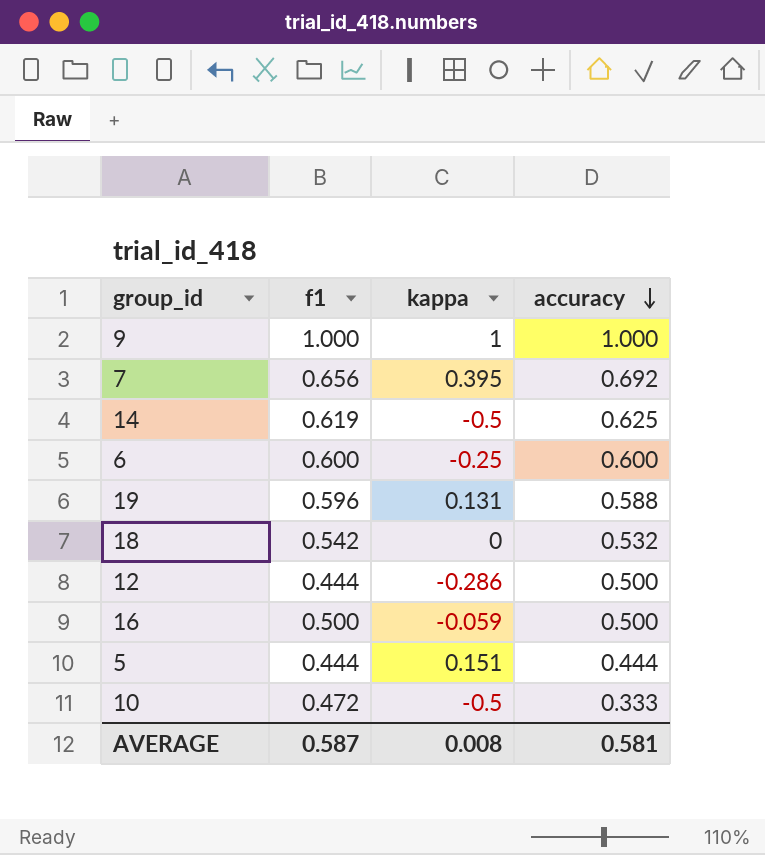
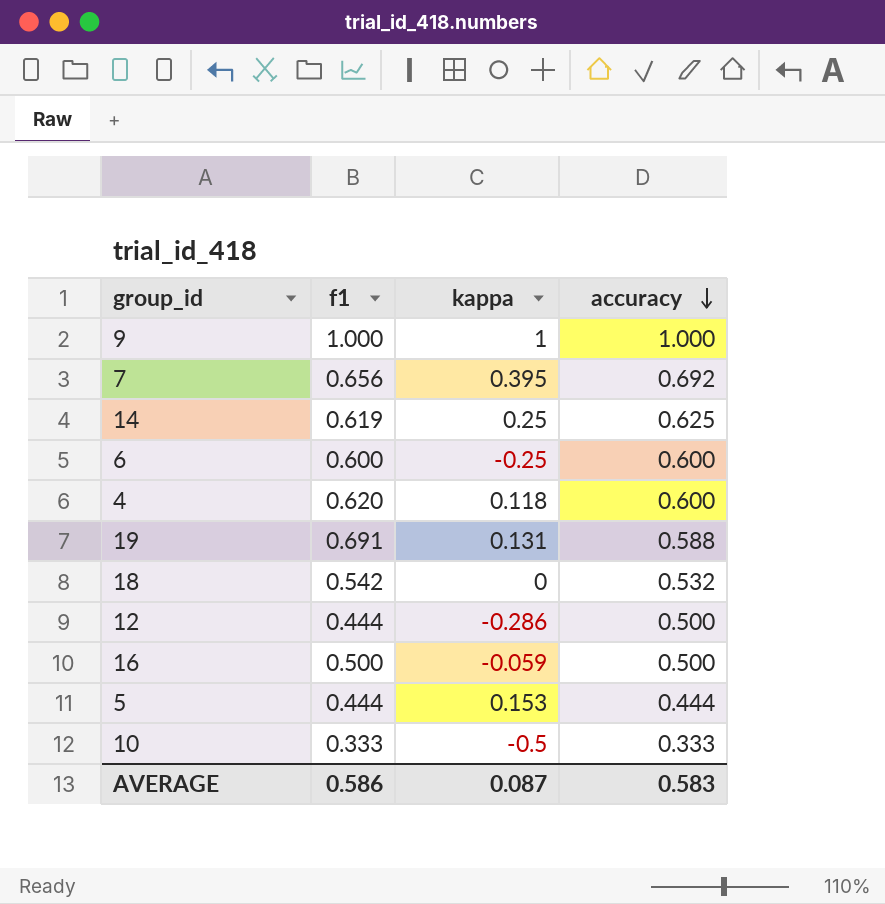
14 | kappa: -0.5 -> 0.25
row 4: none -> 0.620 | 0.118 | 0.600
19 | f1: 0.596 -> 0.691
5 | kappa: 0.151 -> 0.153
10 | f1: 0.472 -> 0.333
AVERAGE | f1: 0.587 -> 0.586
AVERAGE | kappa: 0.008 -> 0.087
AVERAGE | accuracy: 0.581 -> 0.583

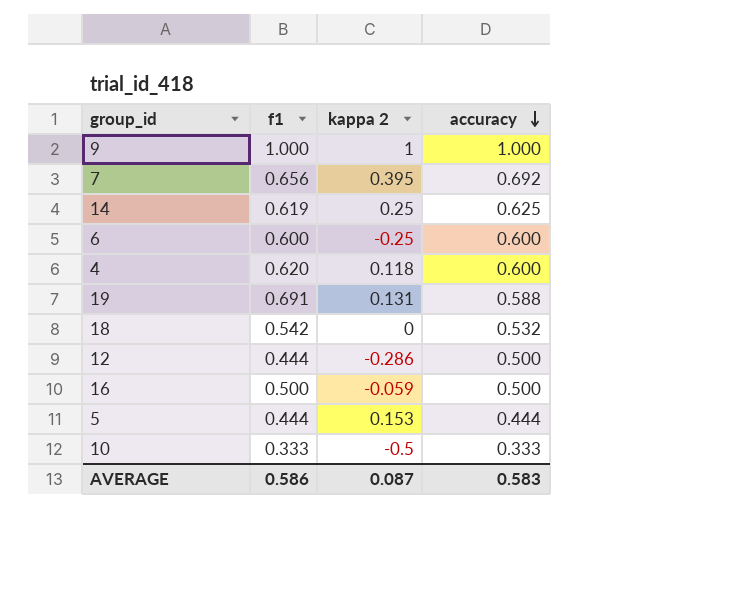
column name: kappa -> kappa 2

